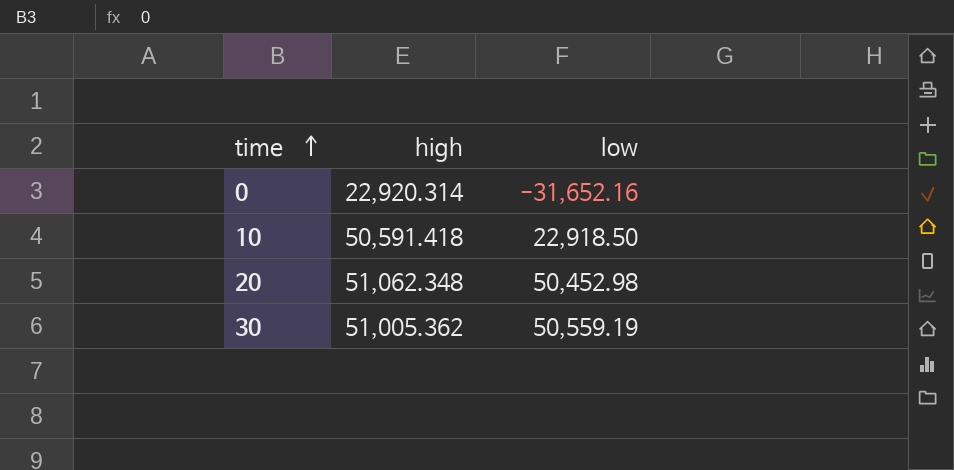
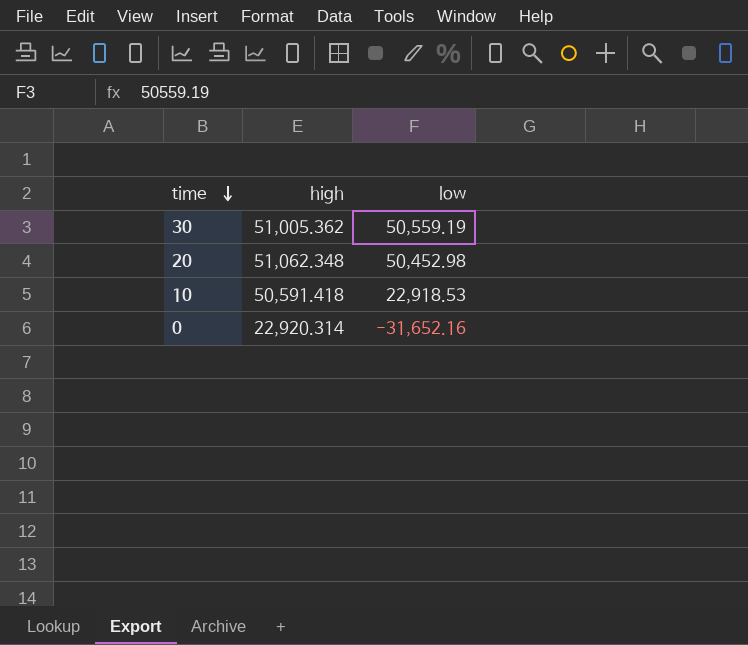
row order: time ascending -> time descending
10 | low: 22,918.50 -> 22,918.53

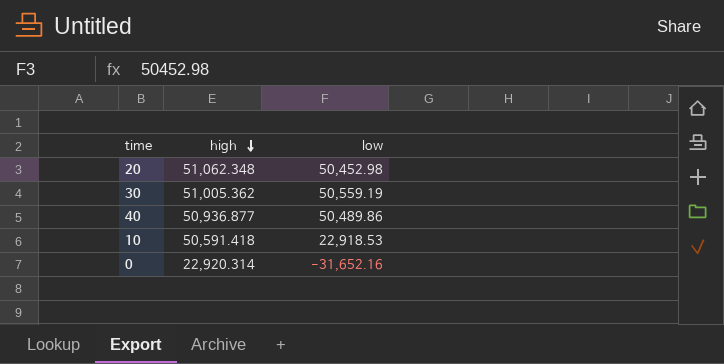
row order: time descending -> high descending
row 40: none -> 50,936.877 | 50,489.86

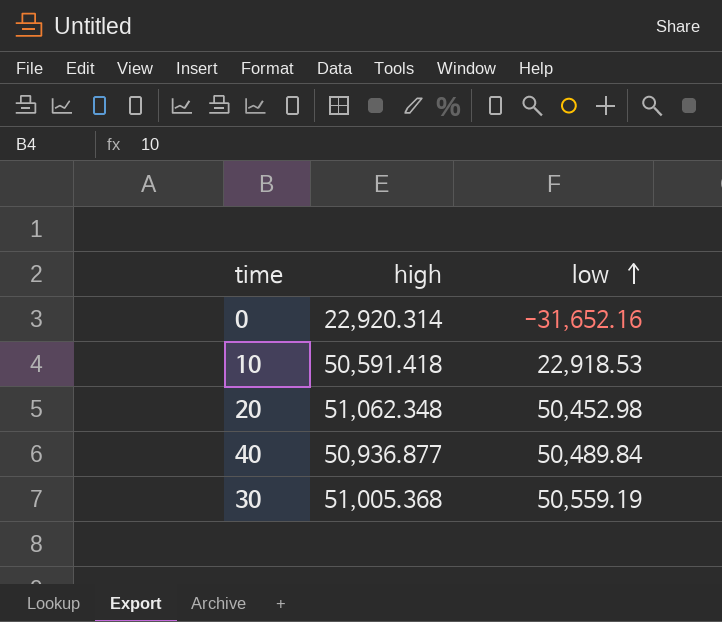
row order: high descending -> low ascending
40 | low: 50,489.86 -> 50,489.84
30 | high: 51,005.362 -> 51,005.368

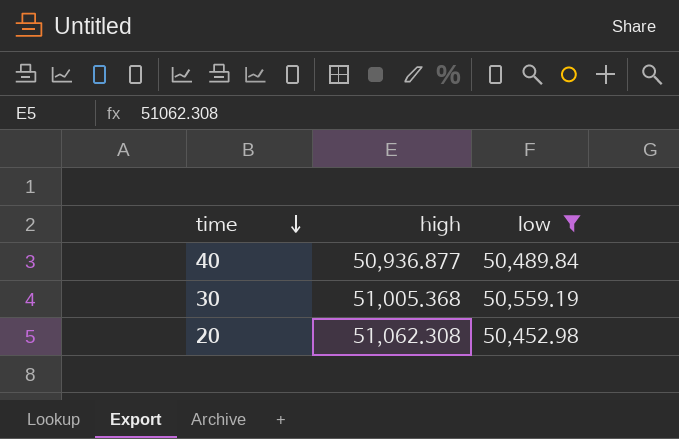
filter: none -> low >= 50,452.98
row order: low ascending -> time descending
20 | high: 51,062.348 -> 51,062.308

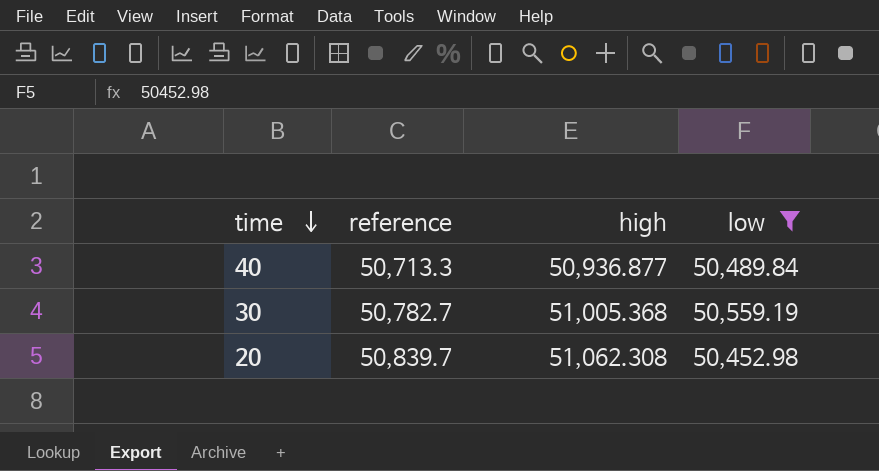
column reference | position: none -> 2

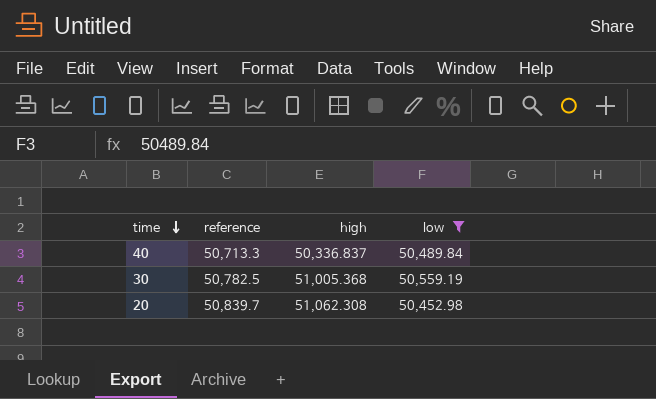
40 | high: 50,936.877 -> 50,336.837
30 | reference: 50,782.7 -> 50,782.5

